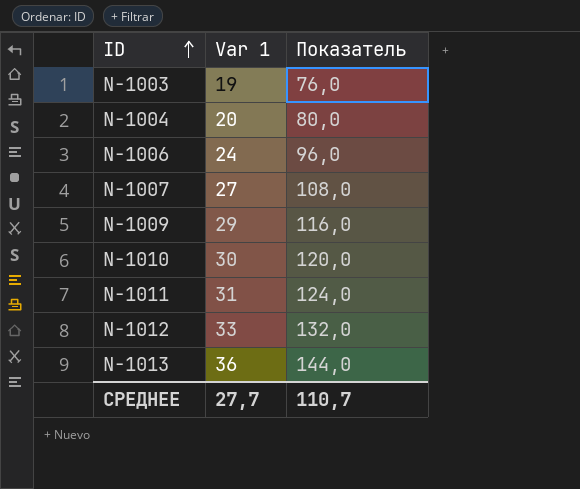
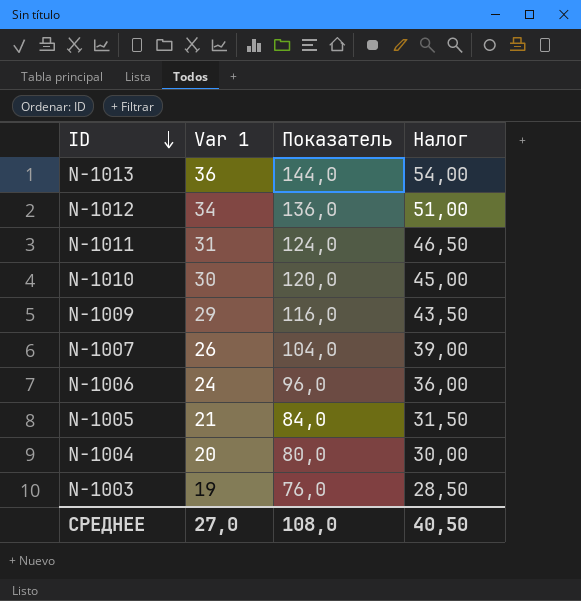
row order: ID ascending -> ID descending
column Налог | formula: none -> [Var 1] * 1,5
N-1012 | Var 1: 33 -> 34
N-1012 | Показатель: 132,0 -> 136,0
N-1007 | Var 1: 27 -> 26
N-1007 | Показатель: 108,0 -> 104,0
row N-1005: none -> 21 | 84,0 | 31,50
СРЕДНЕЕ | Var 1: 27,7 -> 27,0
СРЕДНЕЕ | Показатель: 110,7 -> 108,0

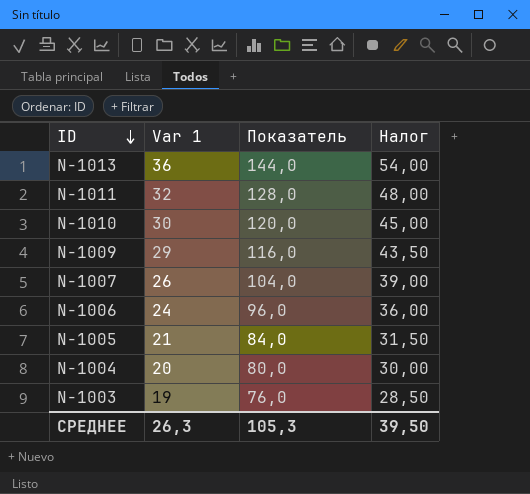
row N-1012: 34 | 136,0 | 51,00 -> none
N-1011 | Var 1: 31 -> 32
N-1011 | Показатель: 124,0 -> 128,0
N-1011 | Налог: 46,50 -> 48,00
СРЕДНЕЕ | Var 1: 27,0 -> 26,3
СРЕДНЕЕ | Показатель: 108,0 -> 105,3
СРЕДНЕЕ | Налог: 40,50 -> 39,50

